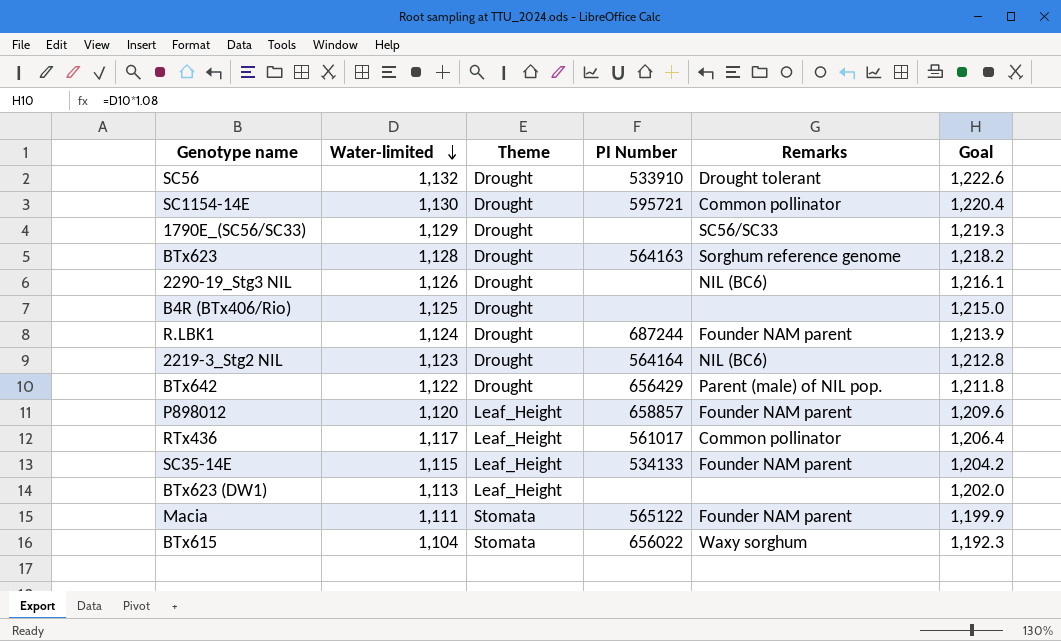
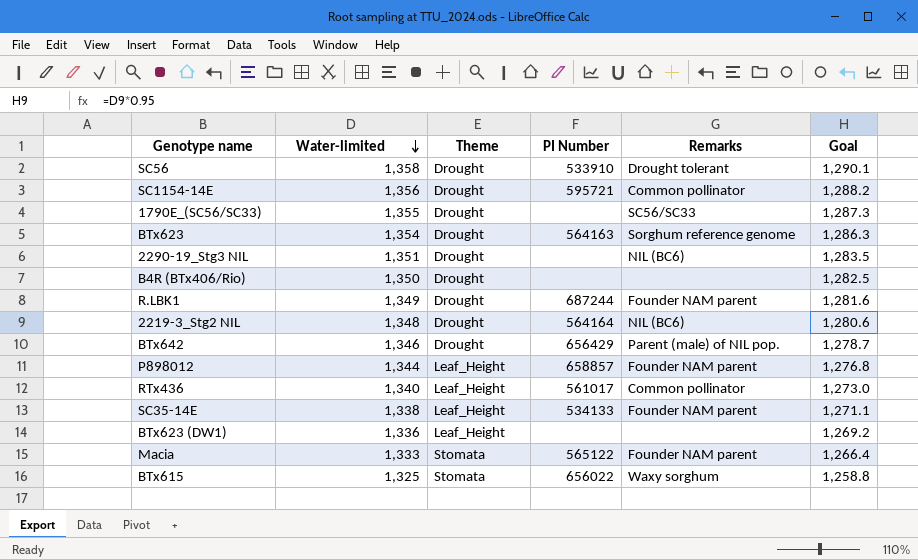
column Goal | formula: [Water-limited] * 1.08 -> [Water-limited] * 0.95
SC56 | Water-limited: 1,132 -> 1,358
SC1154-14E | Water-limited: 1,130 -> 1,356
1790E_(SC56/SC33) | Water-limited: 1,129 -> 1,355
BTx623 | Water-limited: 1,128 -> 1,354
2290-19_Stg3 NIL | Water-limited: 1,126 -> 1,351
B4R (BTx406/Rio) | Water-limited: 1,125 -> 1,350
R.LBK1 | Water-limited: 1,124 -> 1,349
2219-3_Stg2 NIL | Water-limited: 1,123 -> 1,348
BTx642 | Water-limited: 1,122 -> 1,346
P898012 | Water-limited: 1,120 -> 1,344
RTx436 | Water-limited: 1,117 -> 1,340
SC35-14E | Water-limited: 1,115 -> 1,338
BTx623 (DW1) | Water-limited: 1,113 -> 1,336
Macia | Water-limited: 1,111 -> 1,333
BTx615 | Water-limited: 1,104 -> 1,325

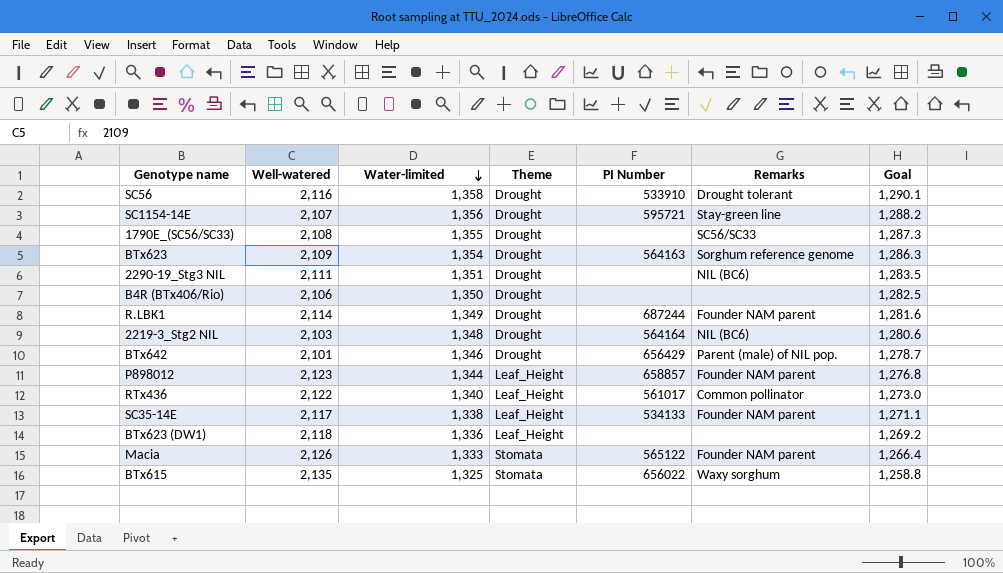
column Well-watered | position: none -> 2
SC1154-14E | Remarks: Common pollinator -> Stay-green line

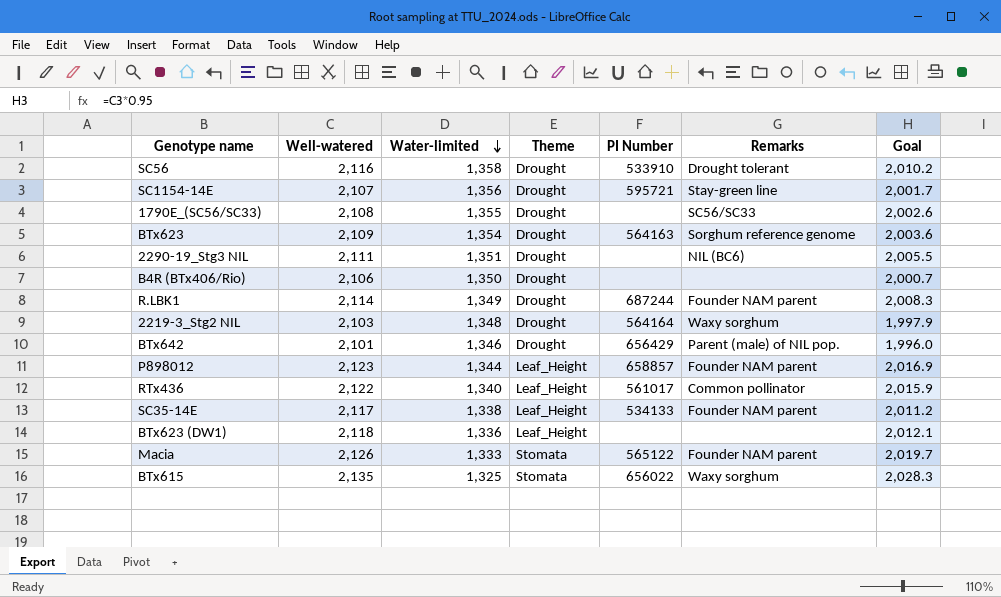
column Goal | formula: [Water-limited] * 0.95 -> [Well-watered] * 0.95
2219-3_Stg2 NIL | Remarks: NIL (BC6) -> Waxy sorghum

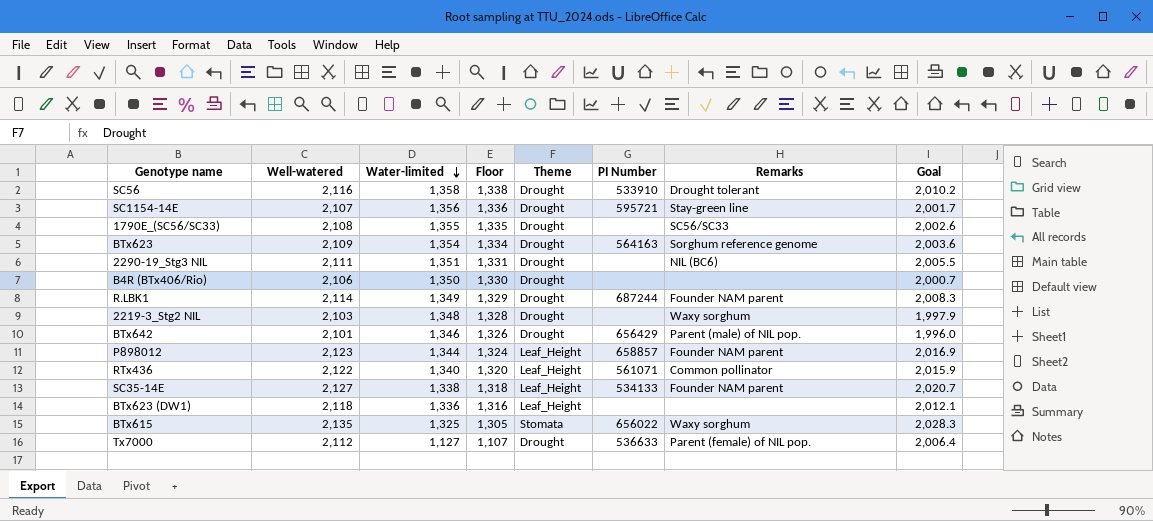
column Floor | formula: none -> [Water-limited] - 20
row Macia: 2,126 | 1,333 | Stomata | 565122 | Founder NAM parent | 2,019.7 -> none
2219-3_Stg2 NIL | PI Number: 564164 -> none
RTx436 | PI Number: 561017 -> 561071
SC35-14E | Well-watered: 2,117 -> 2,127
SC35-14E | Goal: 2,011.2 -> 2,020.7
row Tx7000: none -> 2,112 | 1,127 | 1,107 | Drought | 536633 | Parent (female) of NIL pop. | 2,006.4

